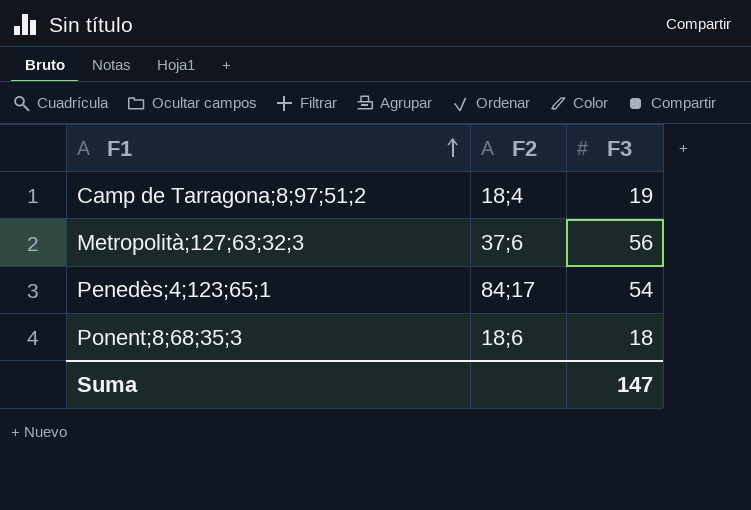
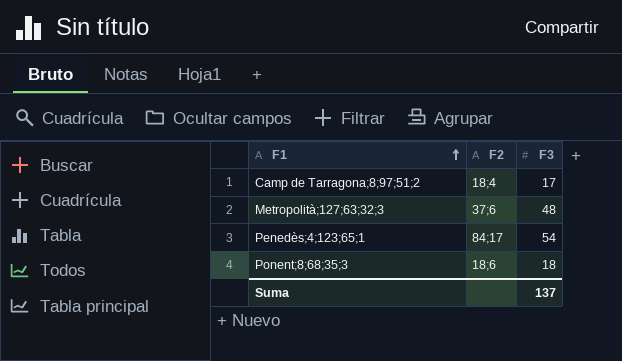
Camp de Tarragona;8;97;51;2 | F3: 19 -> 17
Metropolità;127;63;32;3 | F3: 56 -> 48
Suma | F3: 147 -> 137

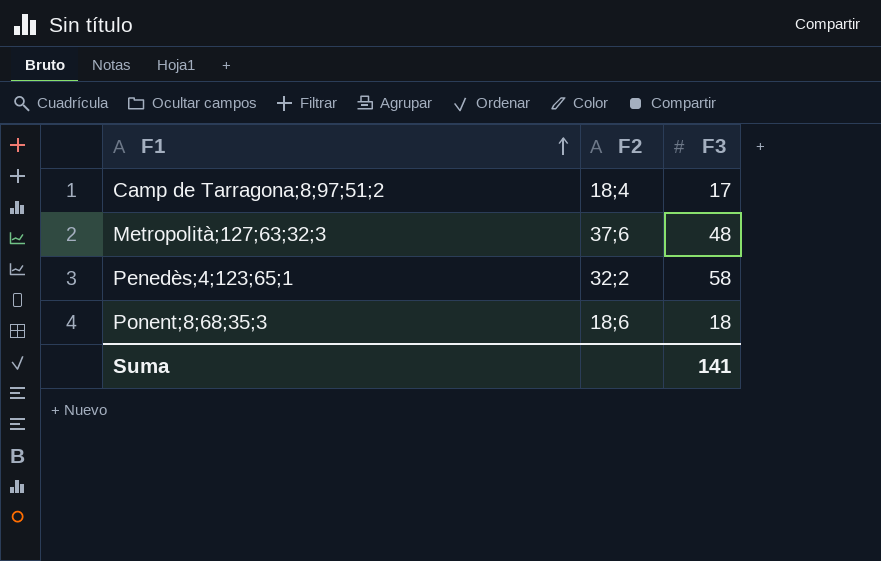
Penedès;4;123;65;1 | F2: 84;17 -> 32;2
Penedès;4;123;65;1 | F3: 54 -> 58
Suma | F3: 137 -> 141

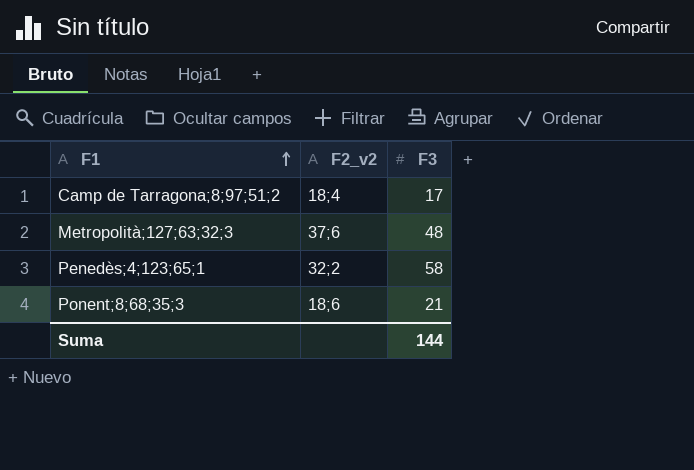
column name: F2 -> F2_v2
Ponent;8;68;35;3 | F3: 18 -> 21
Suma | F3: 141 -> 144

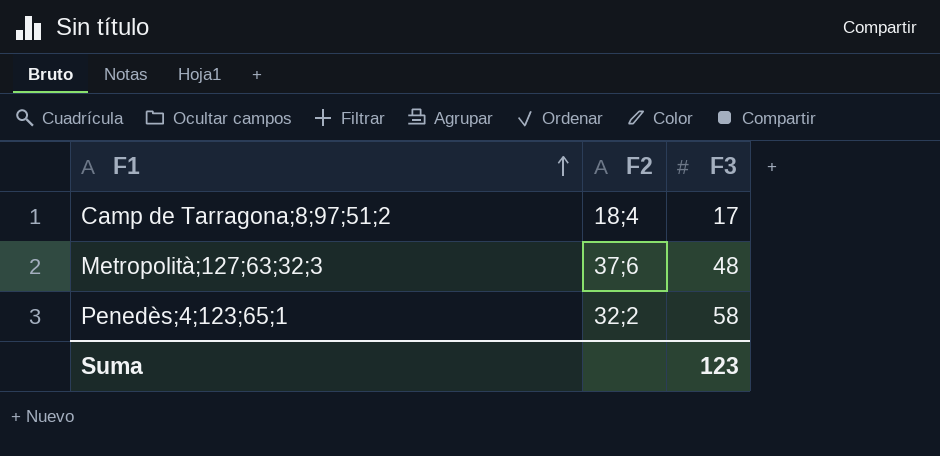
column name: F2_v2 -> F2
row Ponent;8;68;35;3: 18;6 | 21 -> none
Suma | F3: 144 -> 123

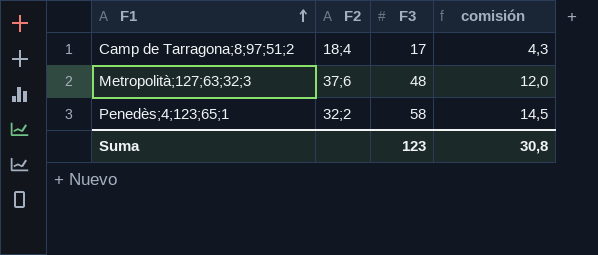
column comisión | formula: none -> [F3] * 0,25

